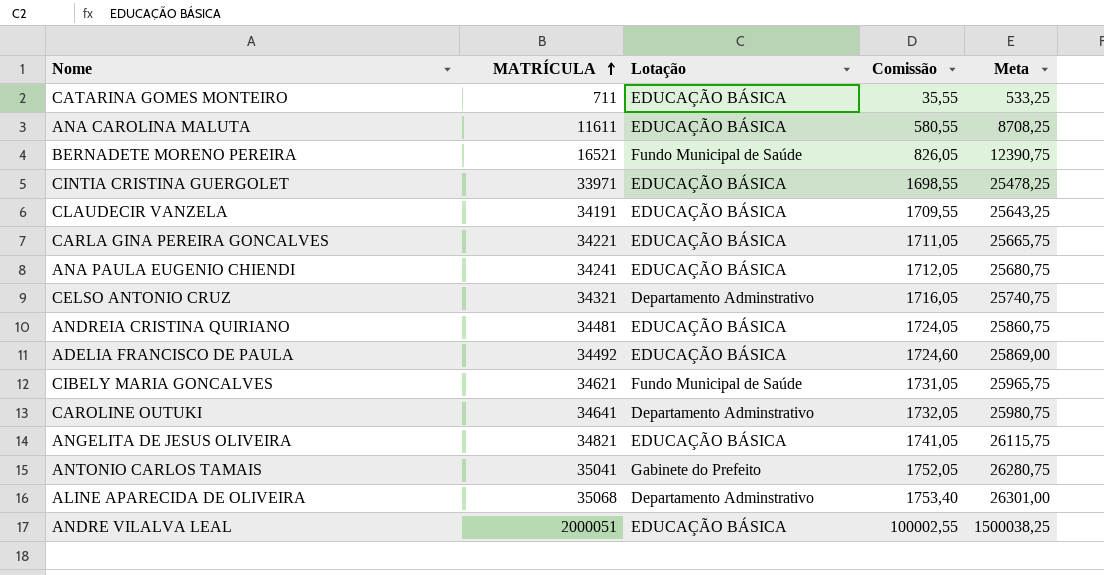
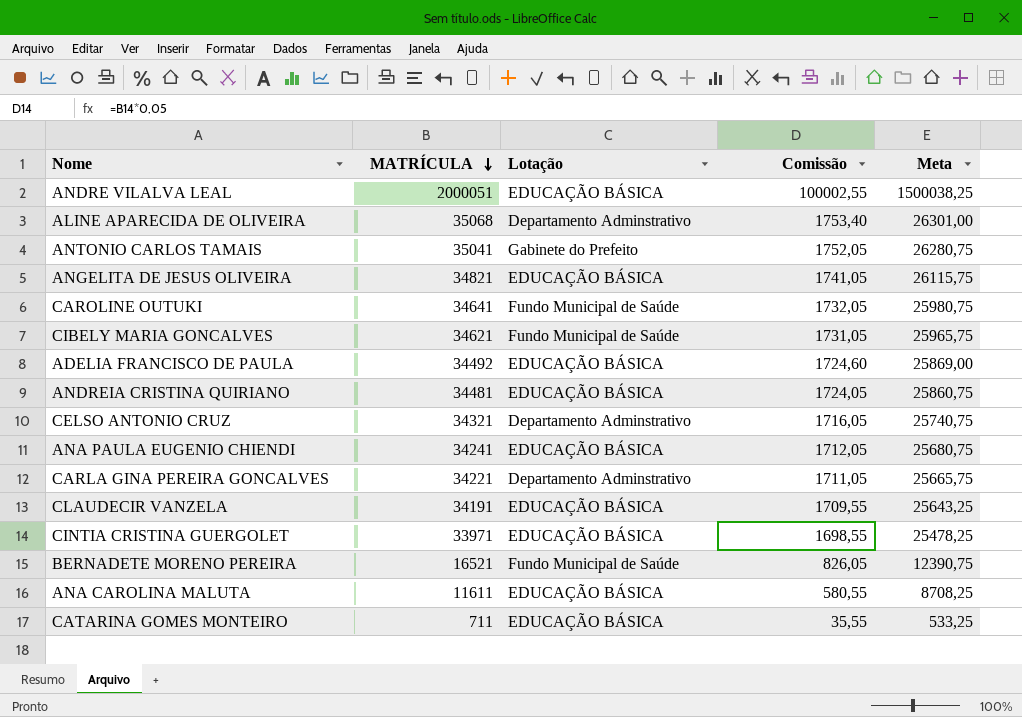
row order: MATRÍCULA ascending -> MATRÍCULA descending
CAROLINE OUTUKI | Lotação: Departamento Adminstrativo -> Fundo Municipal de Saúde
CARLA GINA PEREIRA GONCALVES | Lotação: EDUCAÇÃO BÁSICA -> Departamento Adminstrativo

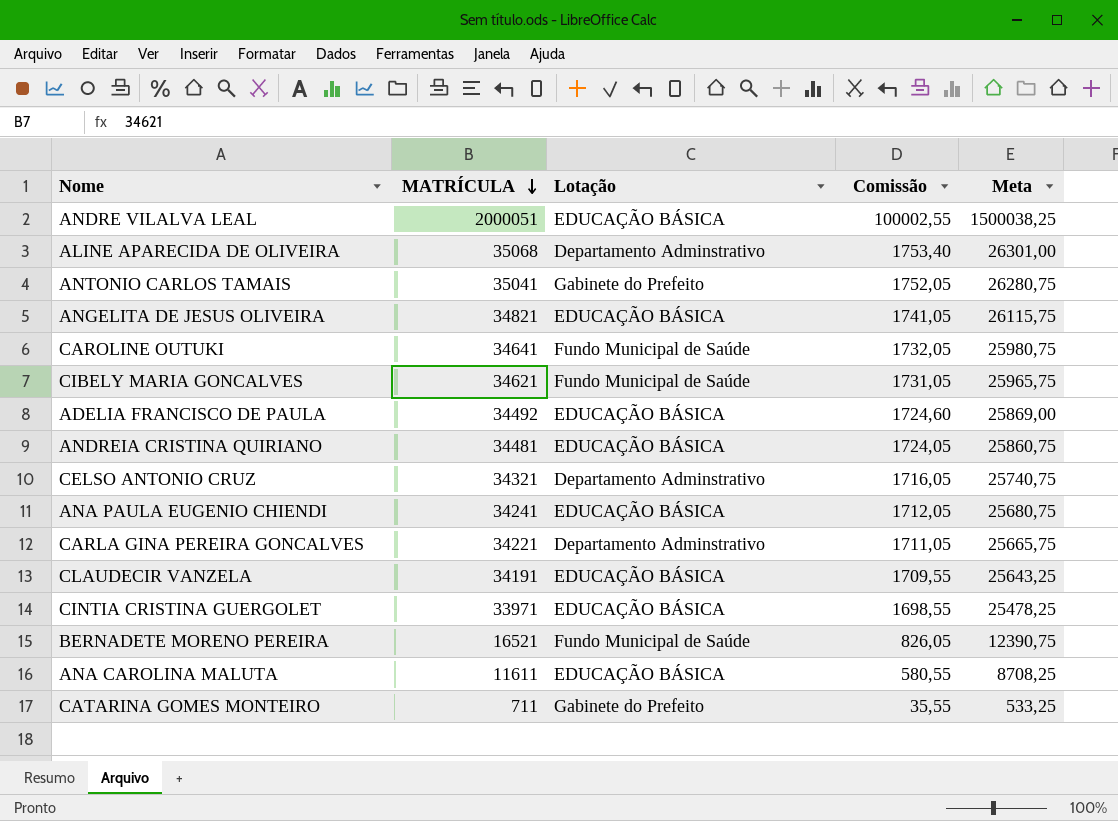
CATARINA GOMES MONTEIRO | Lotação: EDUCAÇÃO BÁSICA -> Gabinete do Prefeito

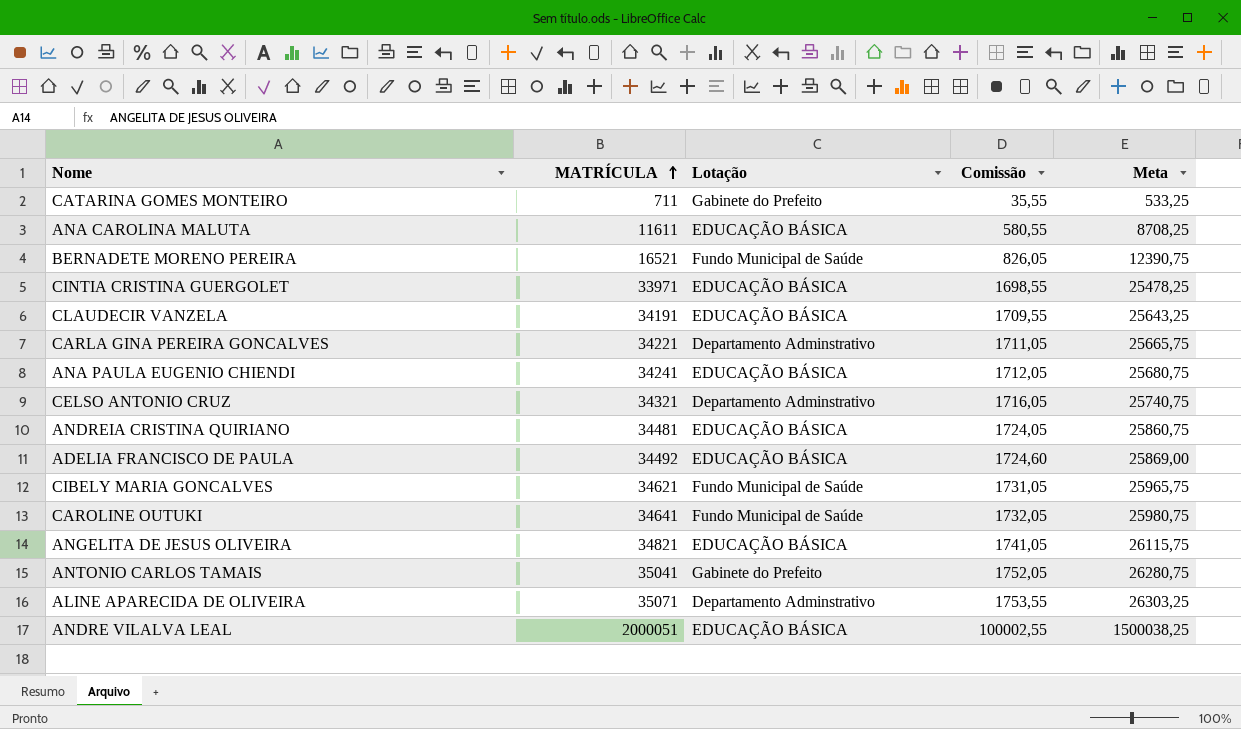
row order: MATRÍCULA descending -> MATRÍCULA ascending
ALINE APARECIDA DE OLIVEIRA | MATRÍCULA: 35068 -> 35071
ALINE APARECIDA DE OLIVEIRA | Comissão: 1753,40 -> 1753,55
ALINE APARECIDA DE OLIVEIRA | Meta: 26301,00 -> 26303,25

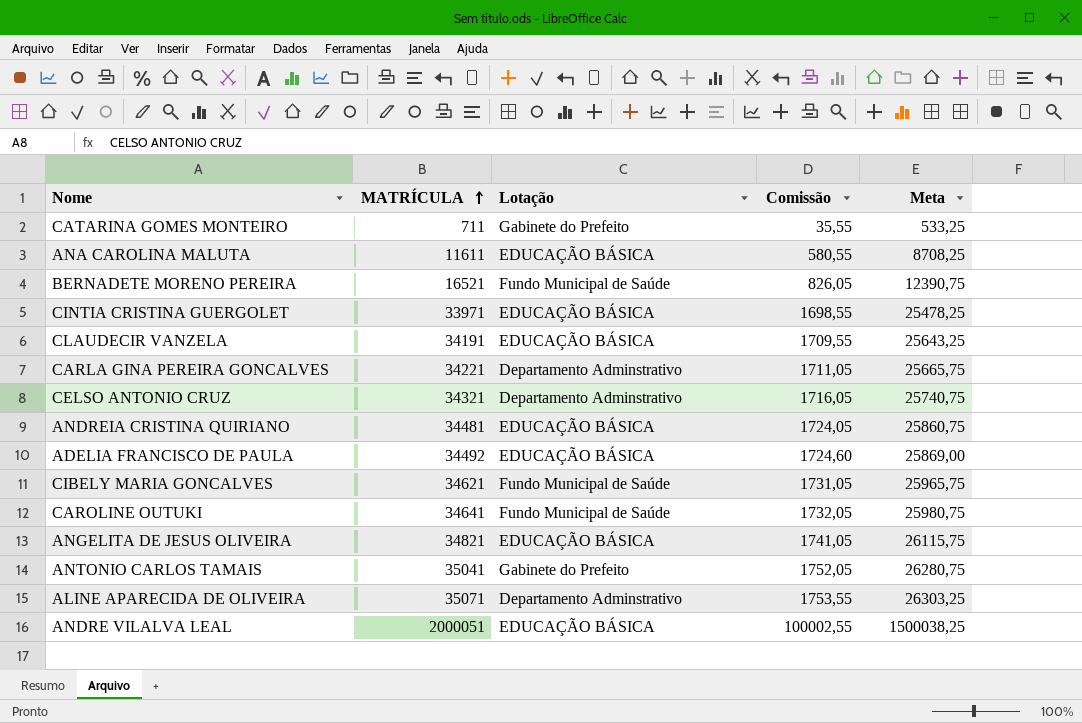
row ANA PAULA EUGENIO CHIENDI: 34241 | EDUCAÇÃO BÁSICA | 1712,05 | 25680,75 -> none

